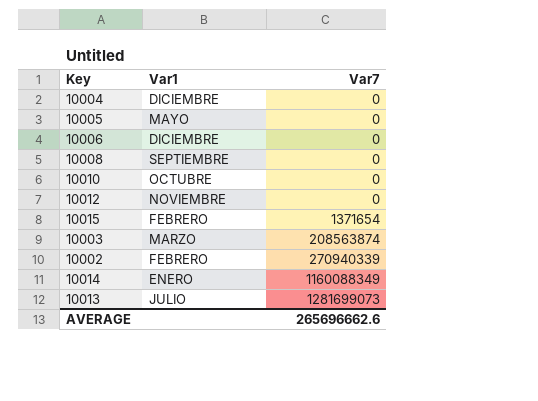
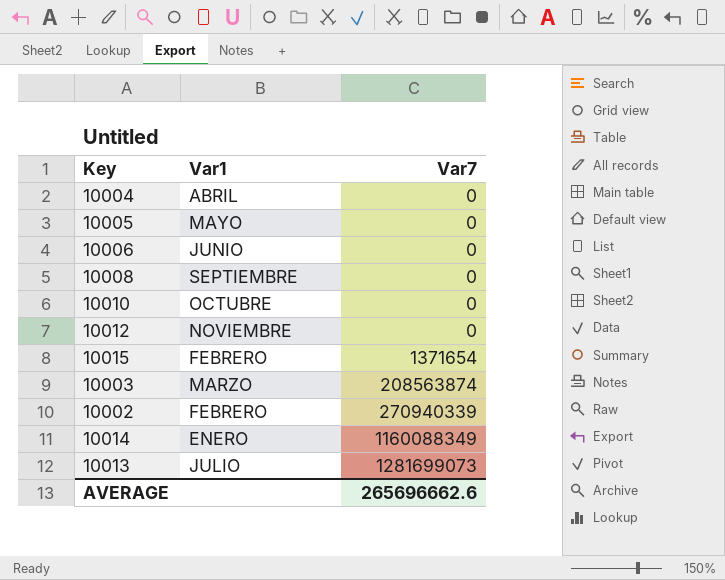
10004 | Var1: DICIEMBRE -> ABRIL
10006 | Var1: DICIEMBRE -> JUNIO

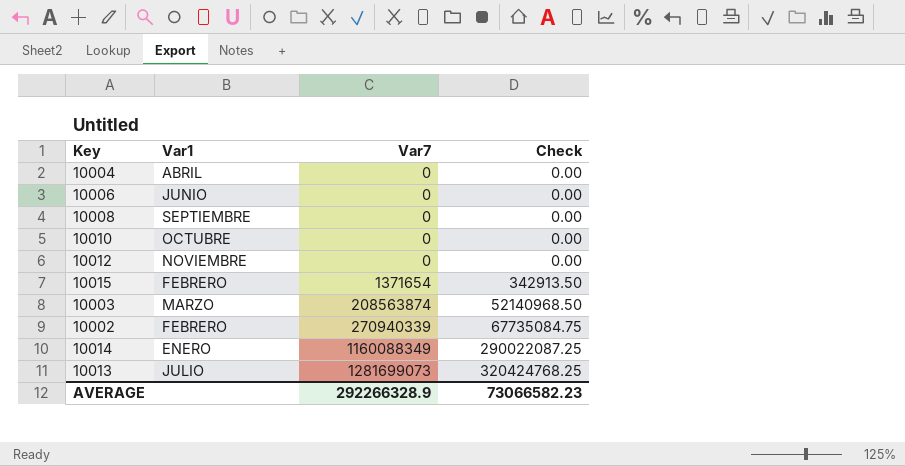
column Check | formula: none -> [Var7] * 0.25
row 10005: MAYO | 0 -> none
AVERAGE | Var7: 265696662.6 -> 292266328.9

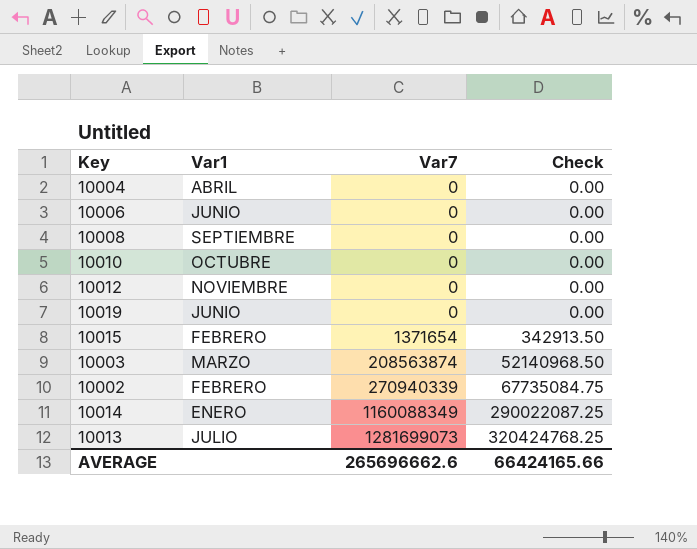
row 10019: none -> JUNIO | 0 | 0.00
AVERAGE | Var7: 292266328.9 -> 265696662.6
AVERAGE | Check: 73066582.23 -> 66424165.66

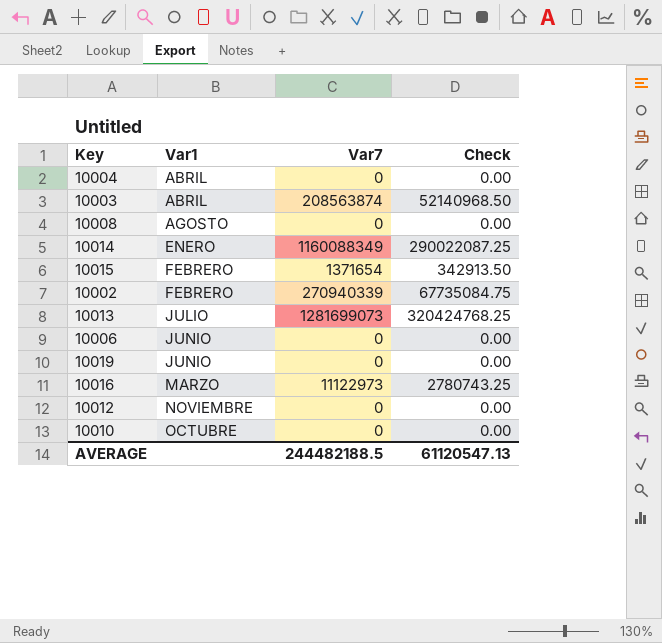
row order: Var7 ascending -> Var1 ascending
10003 | Var1: MARZO -> ABRIL
10008 | Var1: SEPTIEMBRE -> AGOSTO
row 10016: none -> MARZO | 11122973 | 2780743.25
AVERAGE | Var7: 265696662.6 -> 244482188.5
AVERAGE | Check: 66424165.66 -> 61120547.13

